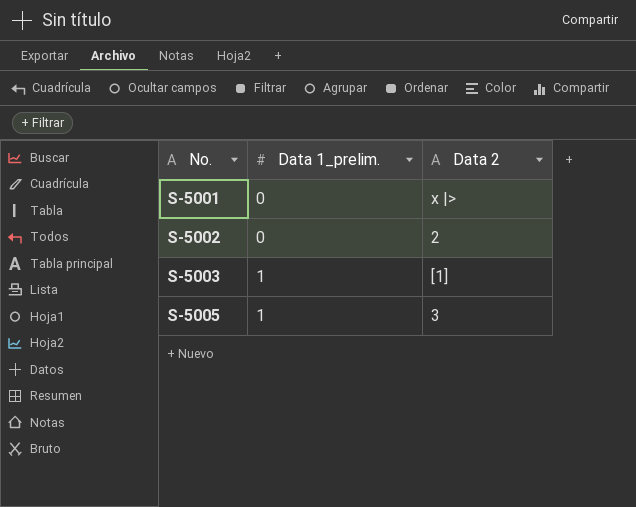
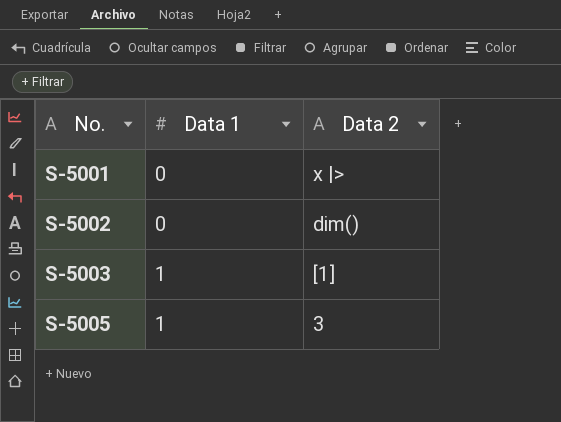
column name: Data 1_prelim. -> Data 1
S-5002 | Data 2: 2 -> dim()

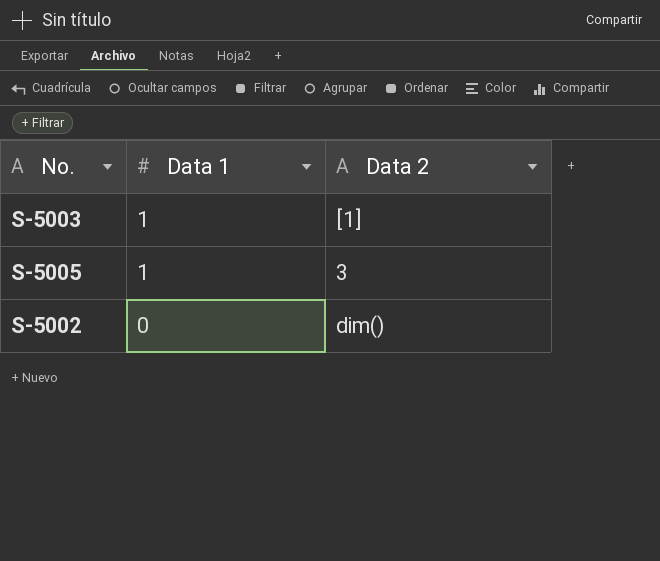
row order: No. ascending -> Data 1 descending
row S-5001: 0 | x |> -> none

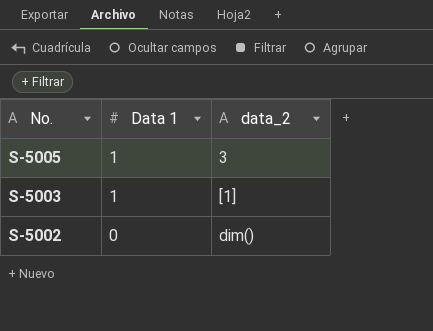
row order: Data 1 descending -> No. descending
column name: Data 2 -> data_2

